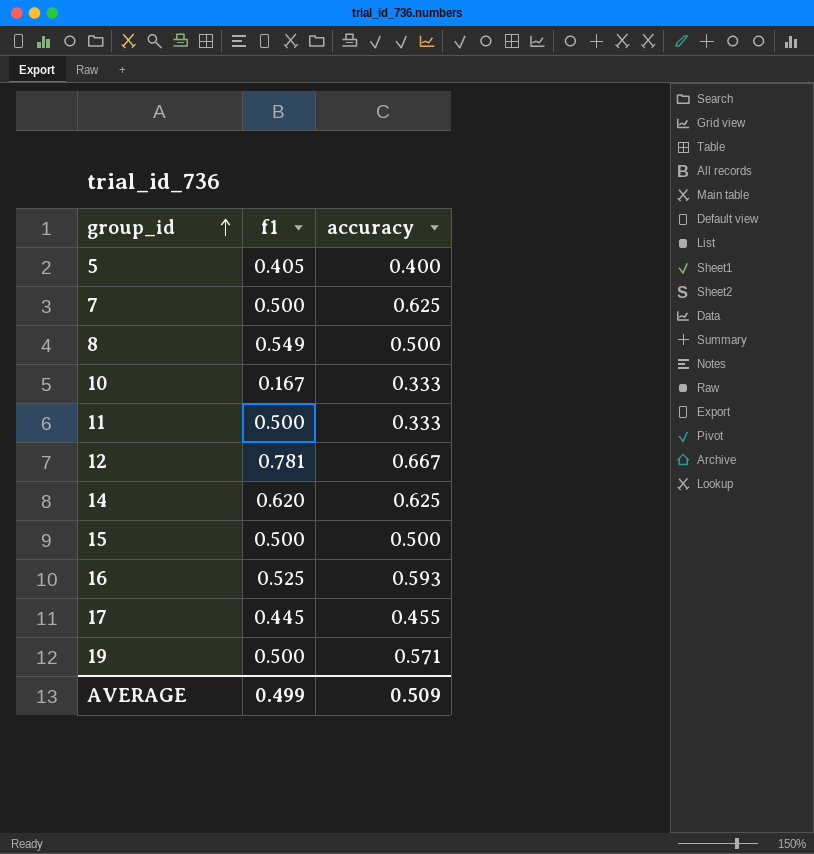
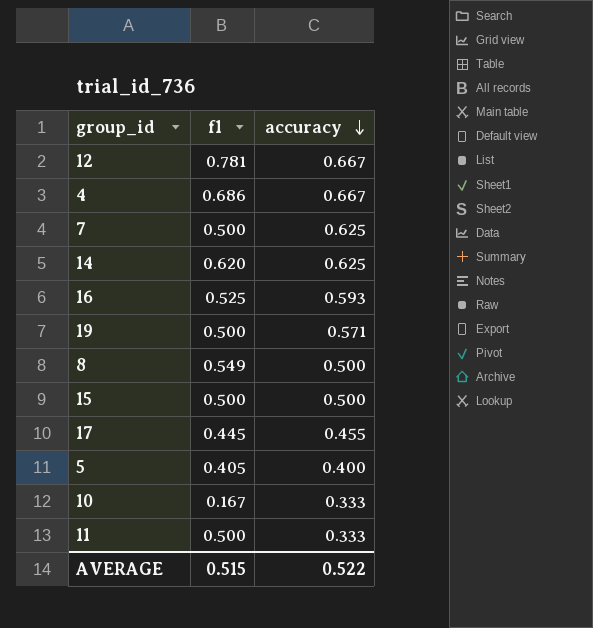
row order: group_id ascending -> accuracy descending
row 4: none -> 0.686 | 0.667
AVERAGE | f1: 0.499 -> 0.515
AVERAGE | accuracy: 0.509 -> 0.522

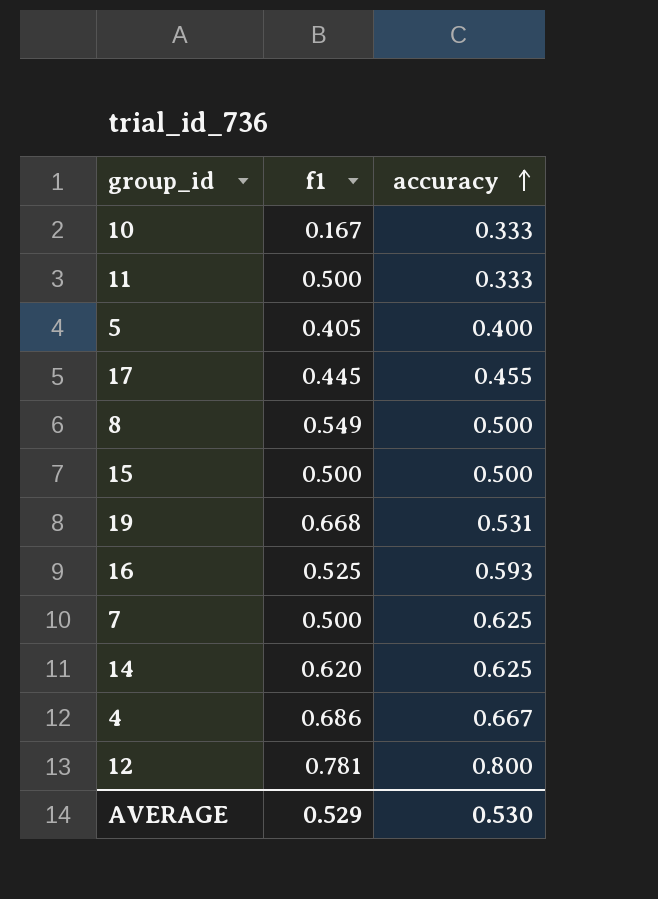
row order: accuracy descending -> accuracy ascending
19 | f1: 0.500 -> 0.668
19 | accuracy: 0.571 -> 0.531
12 | accuracy: 0.667 -> 0.800
AVERAGE | f1: 0.515 -> 0.529
AVERAGE | accuracy: 0.522 -> 0.530

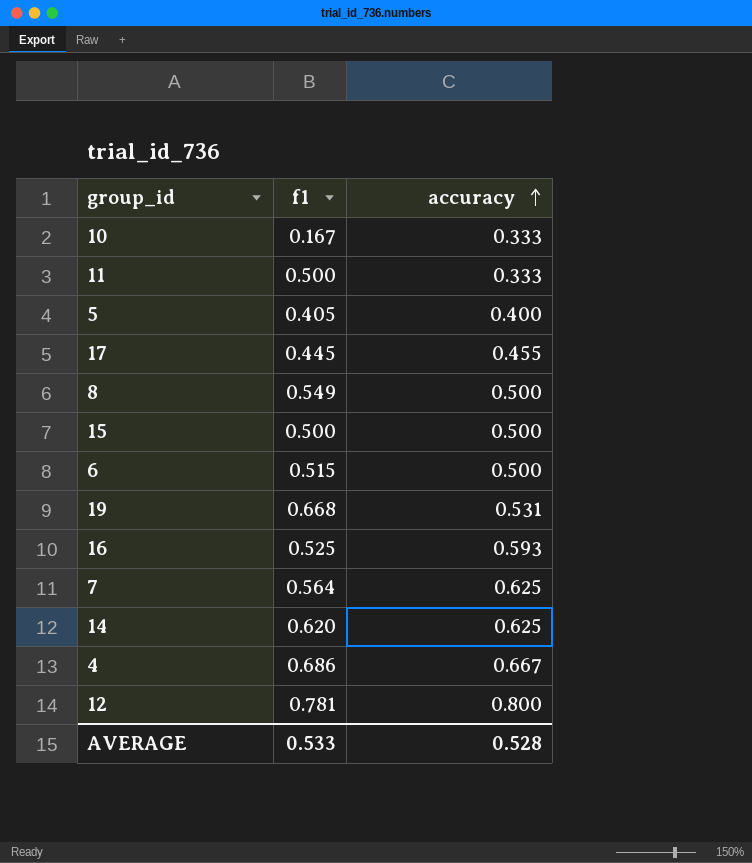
row 6: none -> 0.515 | 0.500
7 | f1: 0.500 -> 0.564
AVERAGE | f1: 0.529 -> 0.533
AVERAGE | accuracy: 0.530 -> 0.528

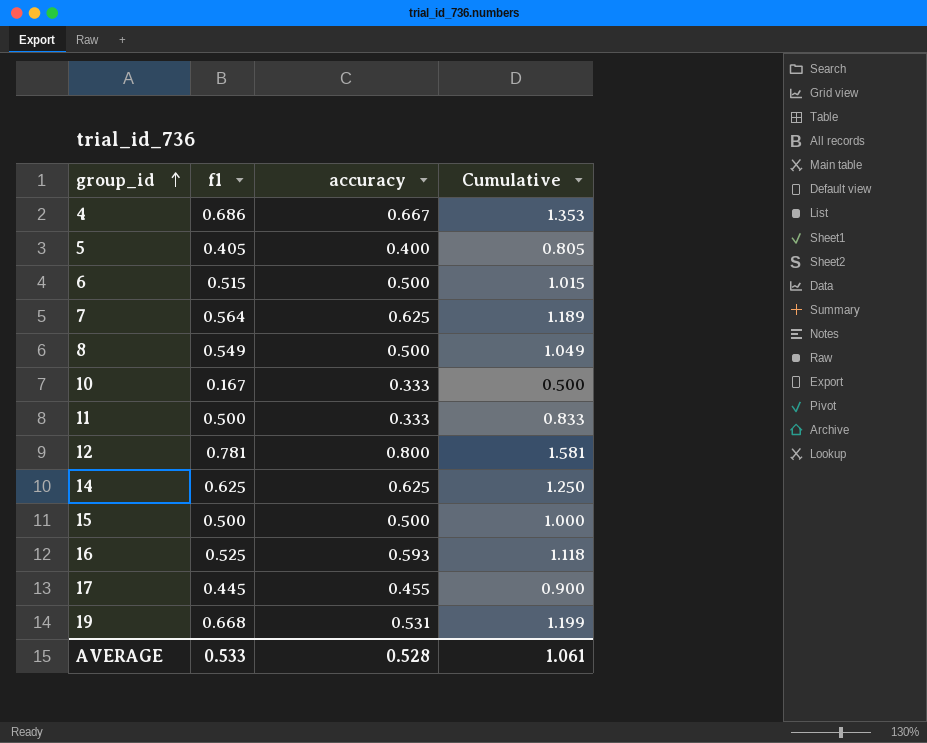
row order: accuracy ascending -> group_id ascending
column Cumulative | formula: none -> [f1] + [accuracy]
14 | f1: 0.620 -> 0.625

